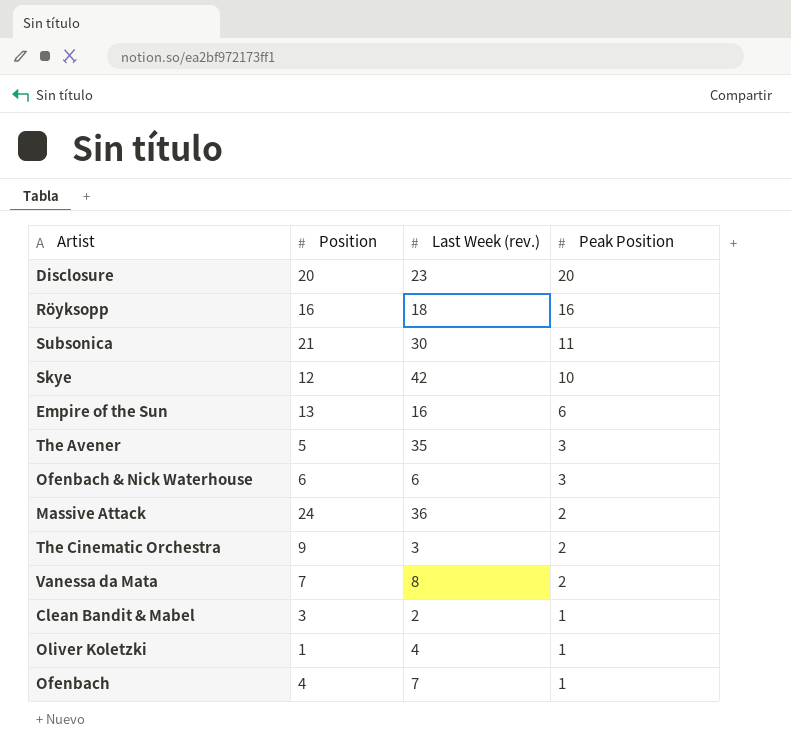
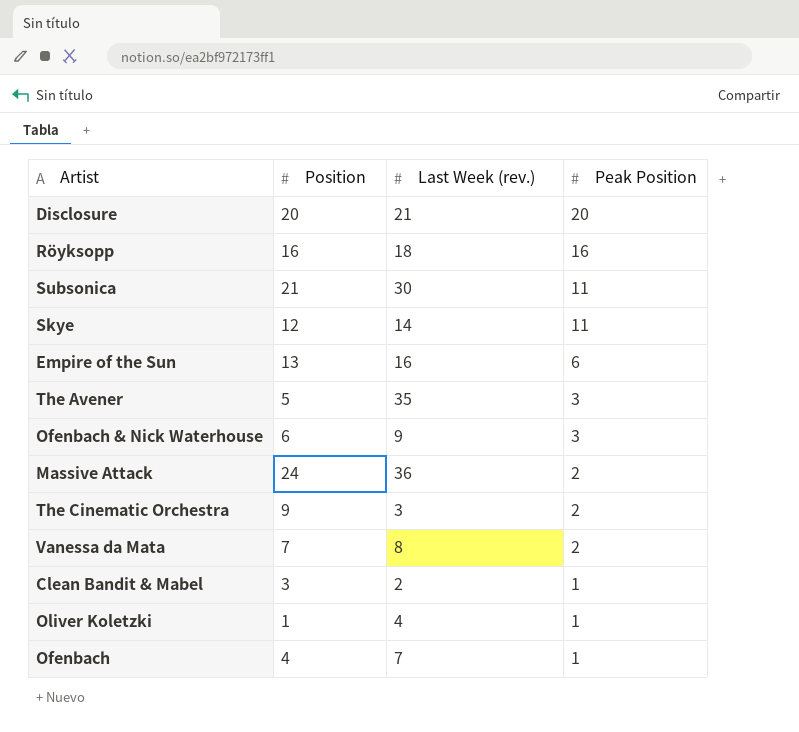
Disclosure | Last Week (rev.): 23 -> 21
Skye | Last Week (rev.): 42 -> 14
Skye | Peak Position: 10 -> 11
Ofenbach & Nick Waterhouse | Last Week (rev.): 6 -> 9

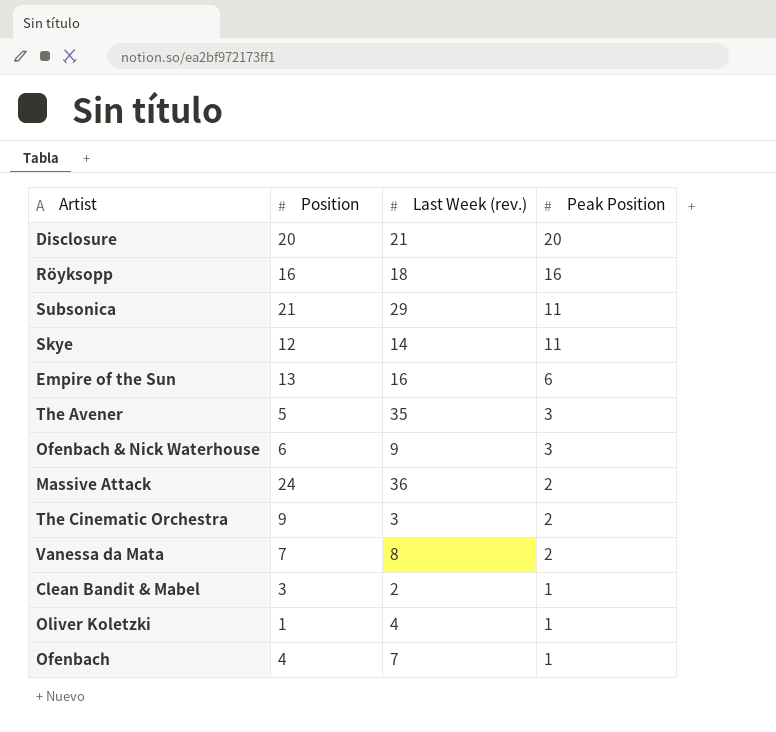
Subsonica | Last Week (rev.): 30 -> 29

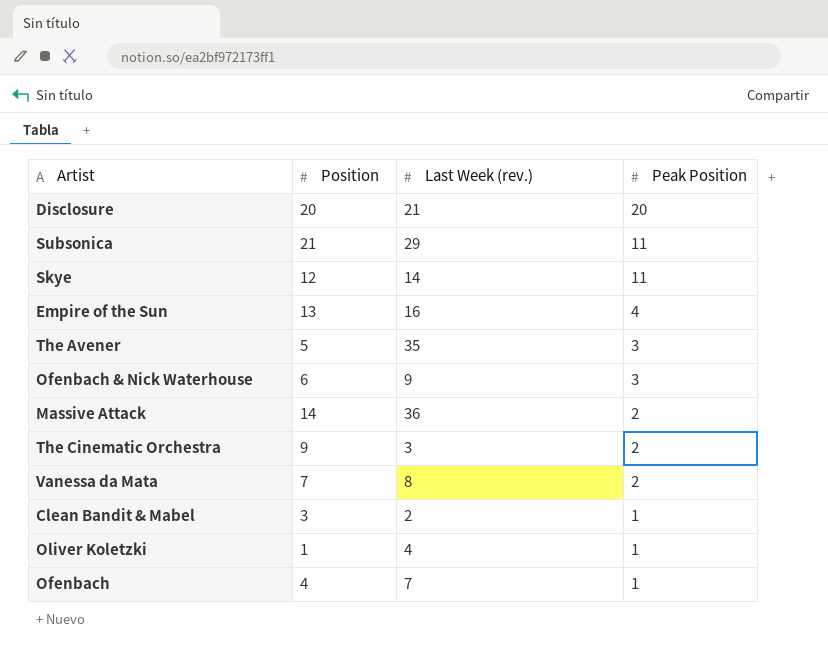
row Röyksopp: 16 | 18 | 16 -> none
Empire of the Sun | Peak Position: 6 -> 4
Massive Attack | Position: 24 -> 14

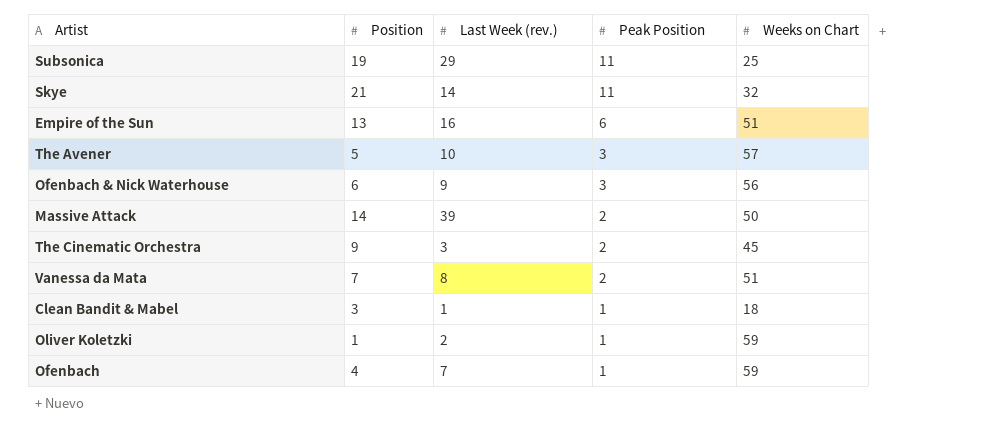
column Weeks on Chart | position: none -> 5
row Disclosure: 20 | 21 | 20 -> none
Subsonica | Position: 21 -> 19
Skye | Position: 12 -> 21
Empire of the Sun | Peak Position: 4 -> 6
The Avener | Last Week (rev.): 35 -> 10
Massive Attack | Last Week (rev.): 36 -> 39
Clean Bandit & Mabel | Last Week (rev.): 2 -> 1
Oliver Koletzki | Last Week (rev.): 4 -> 2

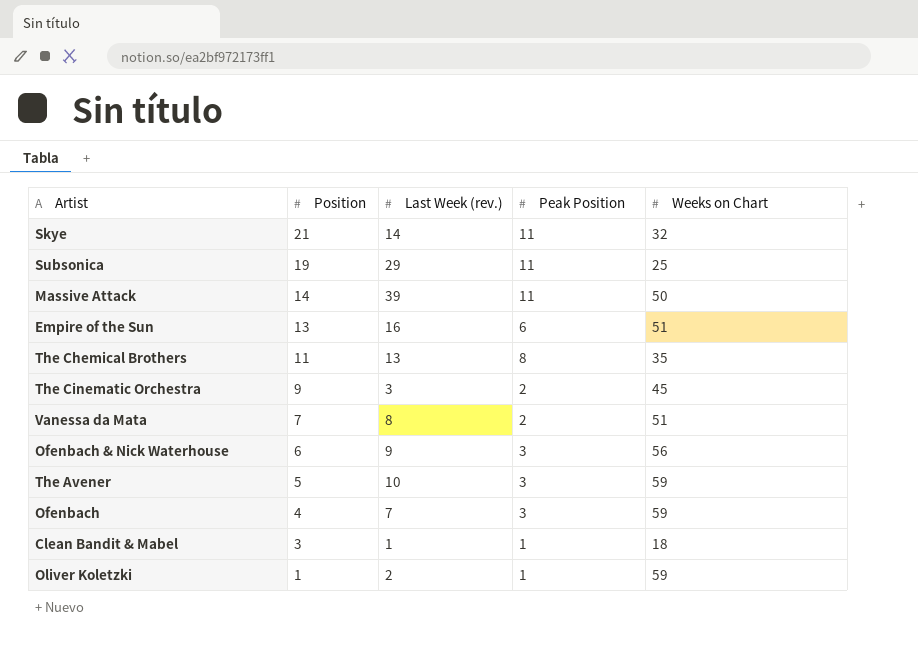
row order: Peak Position descending -> Position descending
Massive Attack | Peak Position: 2 -> 11
row The Chemical Brothers: none -> 11 | 13 | 8 | 35
The Avener | Weeks on Chart: 57 -> 59
Ofenbach | Peak Position: 1 -> 3

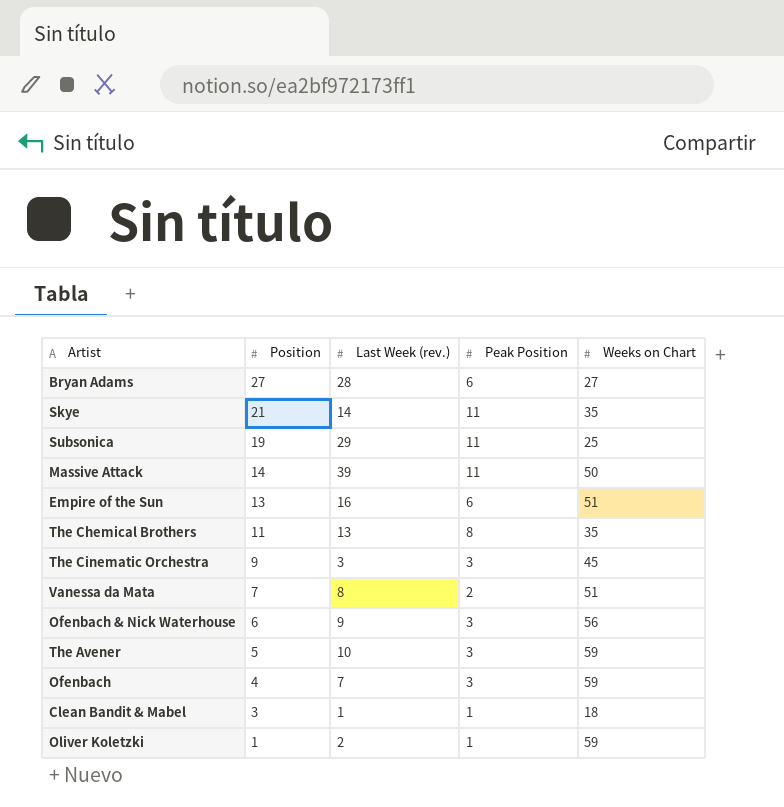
row Bryan Adams: none -> 27 | 28 | 6 | 27
Skye | Weeks on Chart: 32 -> 35
The Cinematic Orchestra | Peak Position: 2 -> 3

